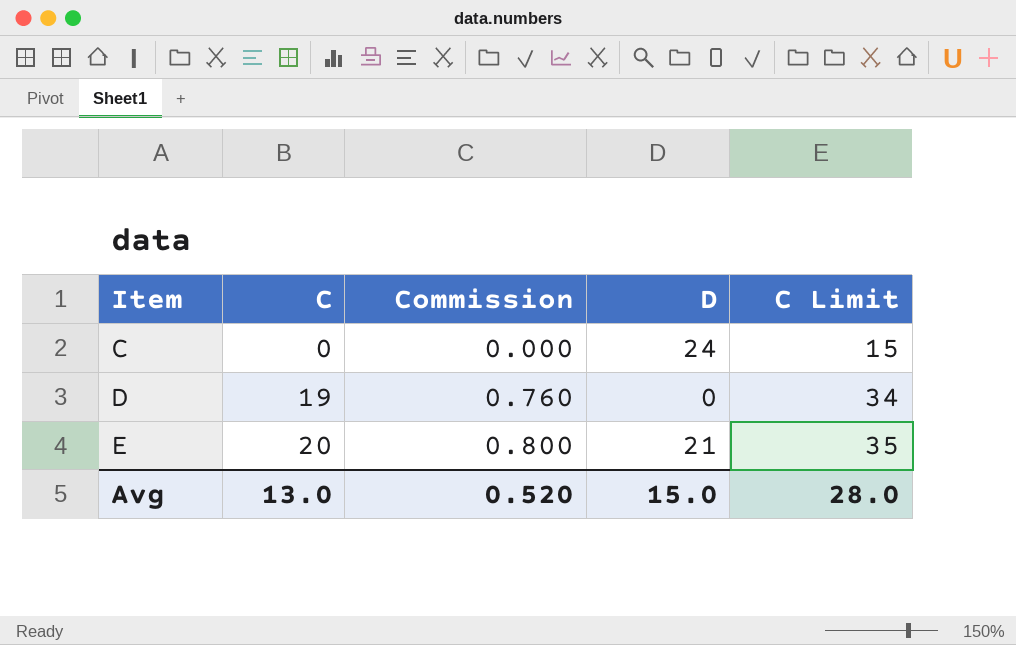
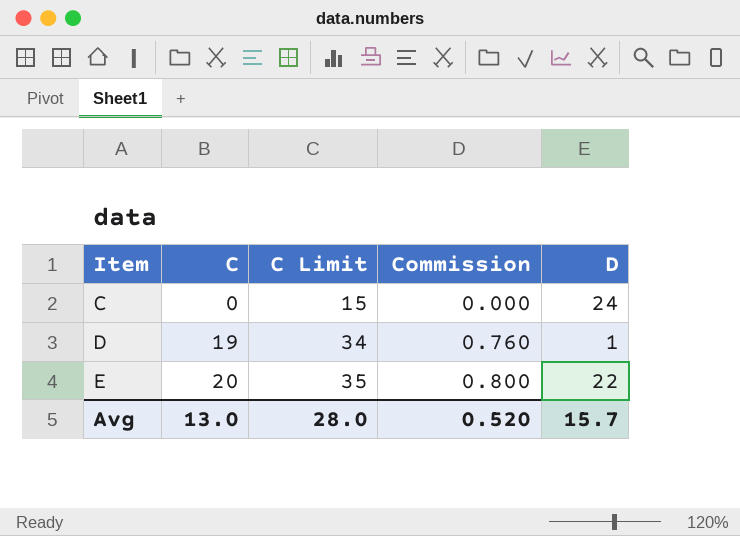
column C Limit | position: 5 -> 3
D | D: 0 -> 1
E | D: 21 -> 22
Avg | D: 15.0 -> 15.7

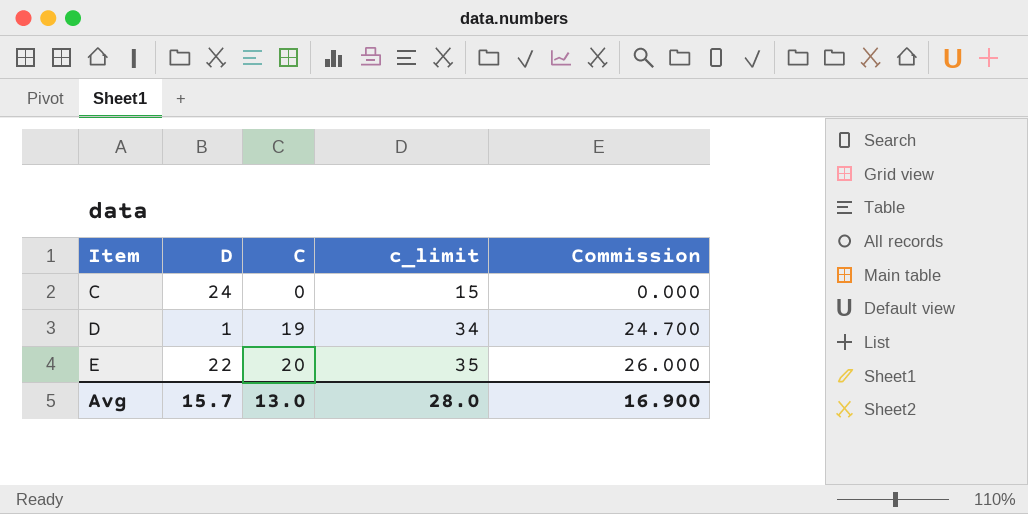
column D | position: 5 -> 2
column name: C Limit -> c_limit
column Commission | formula: [C] * 0.04 -> [C] * 1.3
Avg | Commission: 0.520 -> 16.900

